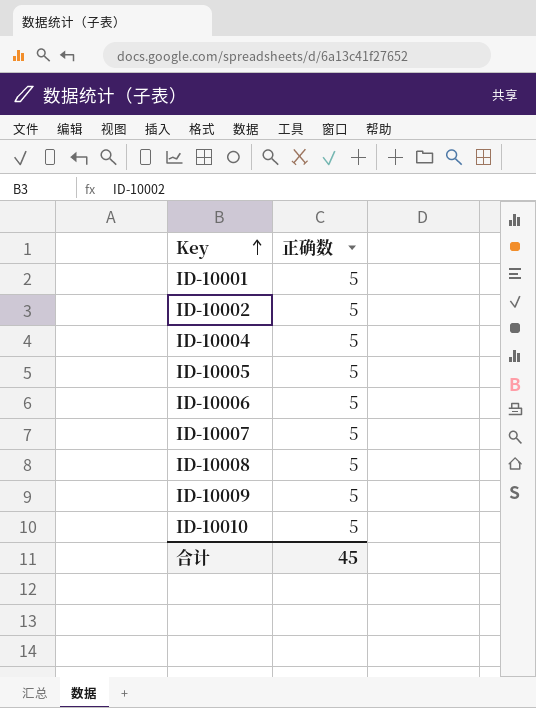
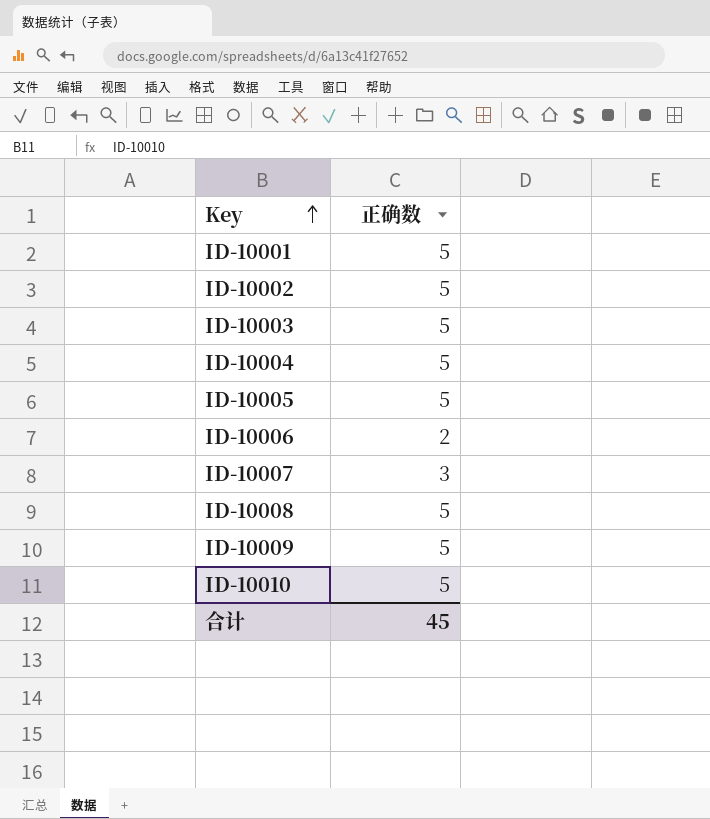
row ID-10003: none -> 5
ID-10006 | 正确数: 5 -> 2
ID-10007 | 正确数: 5 -> 3

